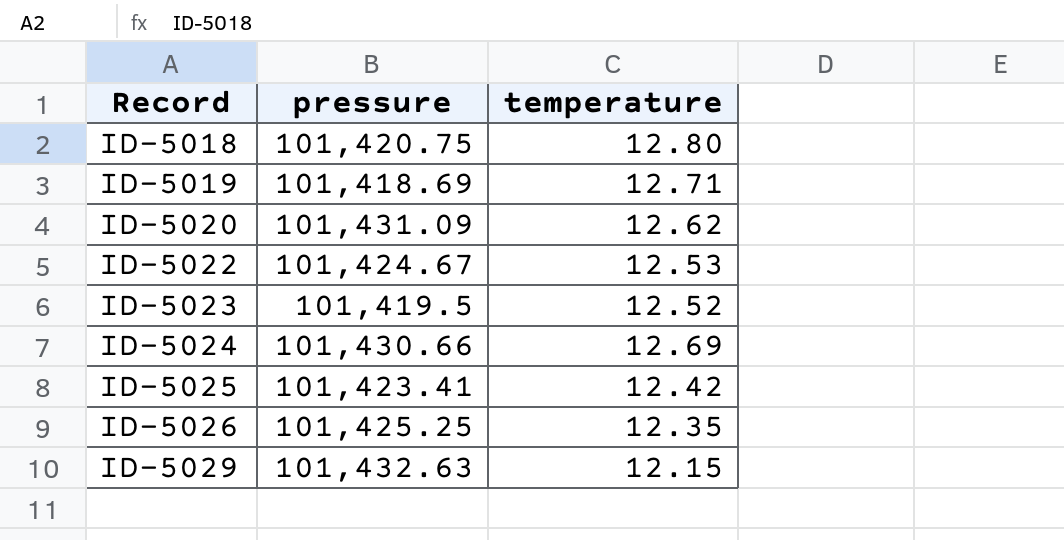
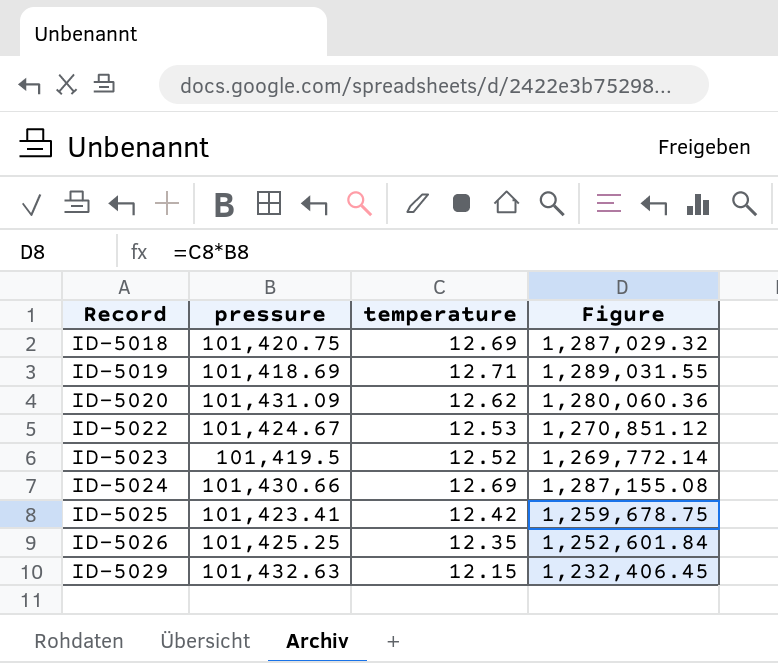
column Figure | formula: none -> [pressure] * [temperature]
ID-5018 | temperature: 12.80 -> 12.69

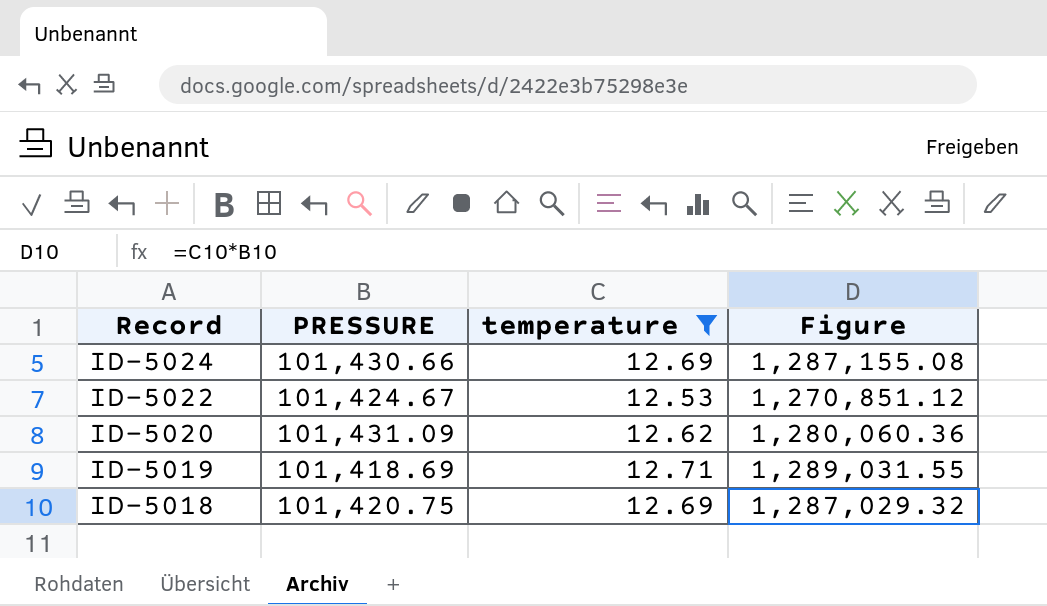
filter: none -> temperature >= 12.53
row order: Record ascending -> Record descending
column name: pressure -> PRESSURE

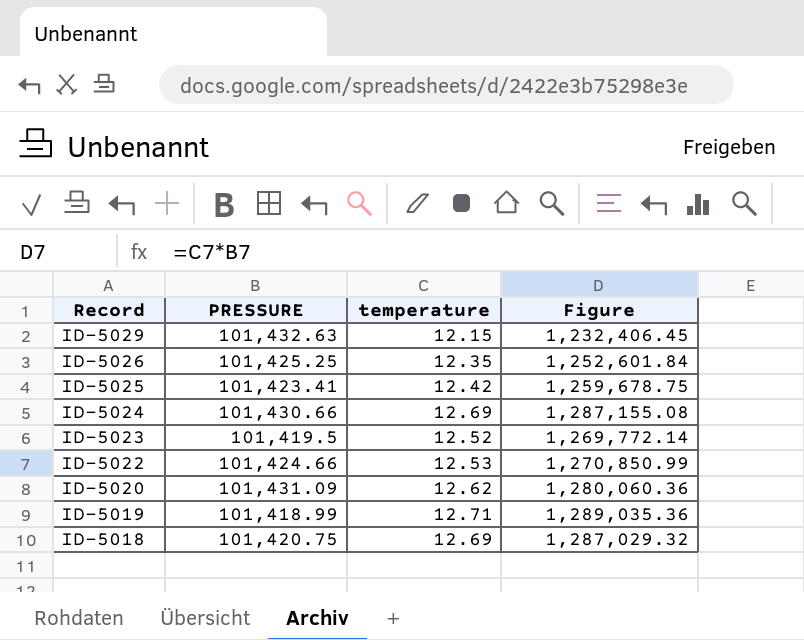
filter: temperature >= 12.53 -> none
ID-5022 | PRESSURE: 101,424.67 -> 101,424.66
ID-5022 | Figure: 1,270,851.12 -> 1,270,850.99
ID-5019 | PRESSURE: 101,418.69 -> 101,418.99
ID-5019 | Figure: 1,289,031.55 -> 1,289,035.36

